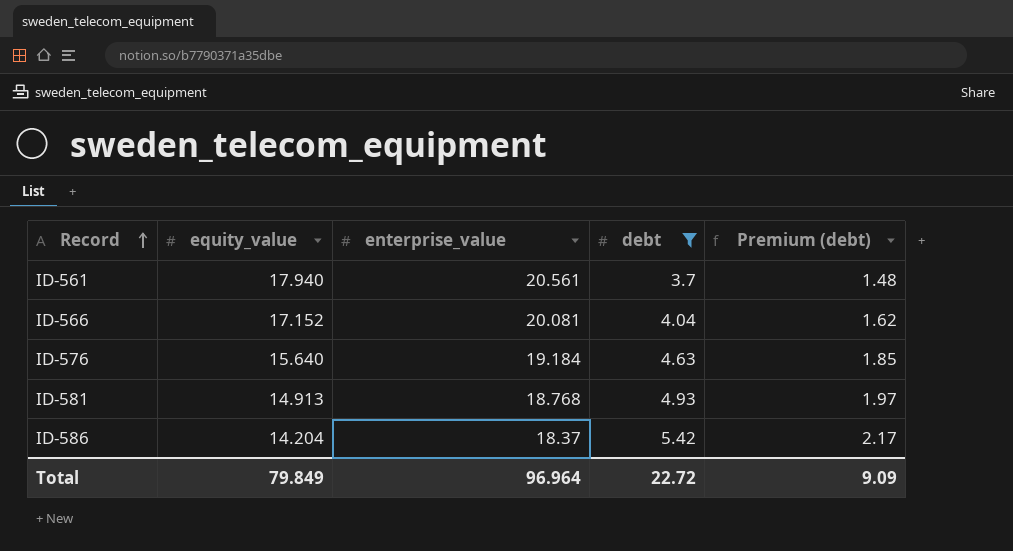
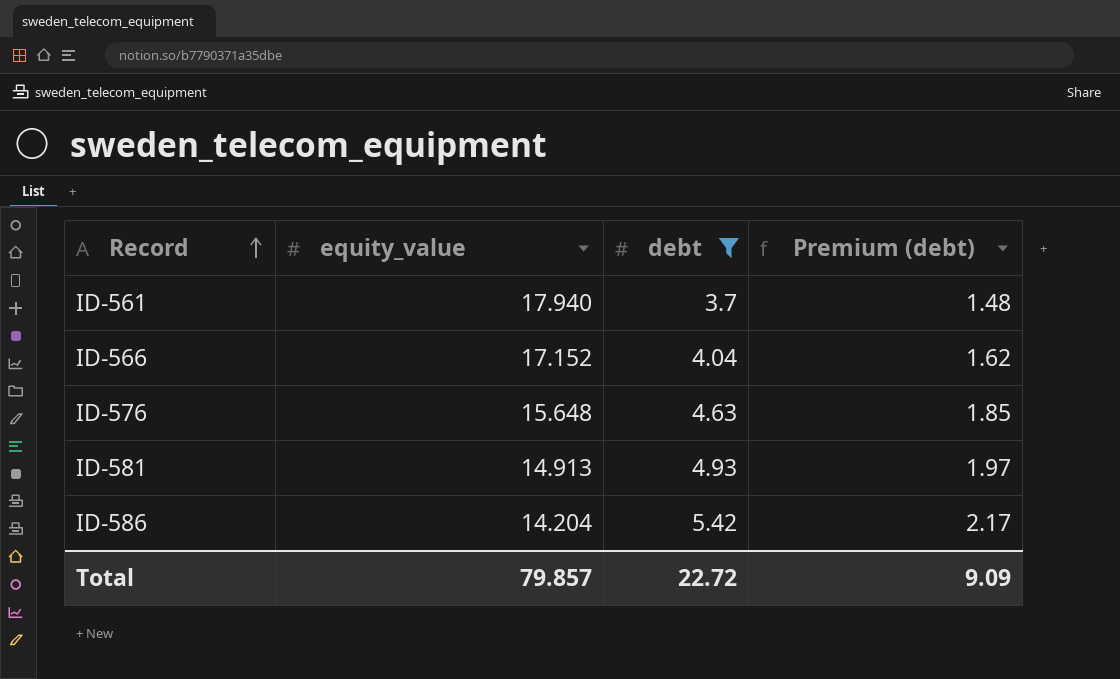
column enterprise_value | position: 3 -> none
ID-576 | equity_value: 15.640 -> 15.648
Total | equity_value: 79.849 -> 79.857

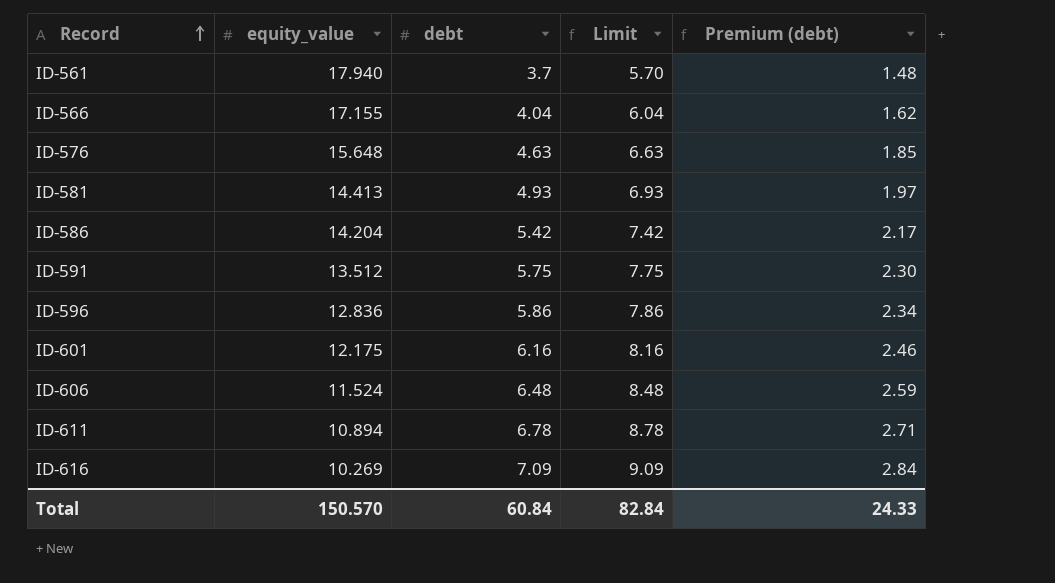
filter: debt <= 5.42 -> none
column Limit | formula: none -> [debt] + 2
ID-566 | equity_value: 17.152 -> 17.155
ID-581 | equity_value: 14.913 -> 14.413
Total | equity_value: 79.857 -> 150.570
Total | debt: 22.72 -> 60.84
Total | Premium (debt): 9.09 -> 24.33

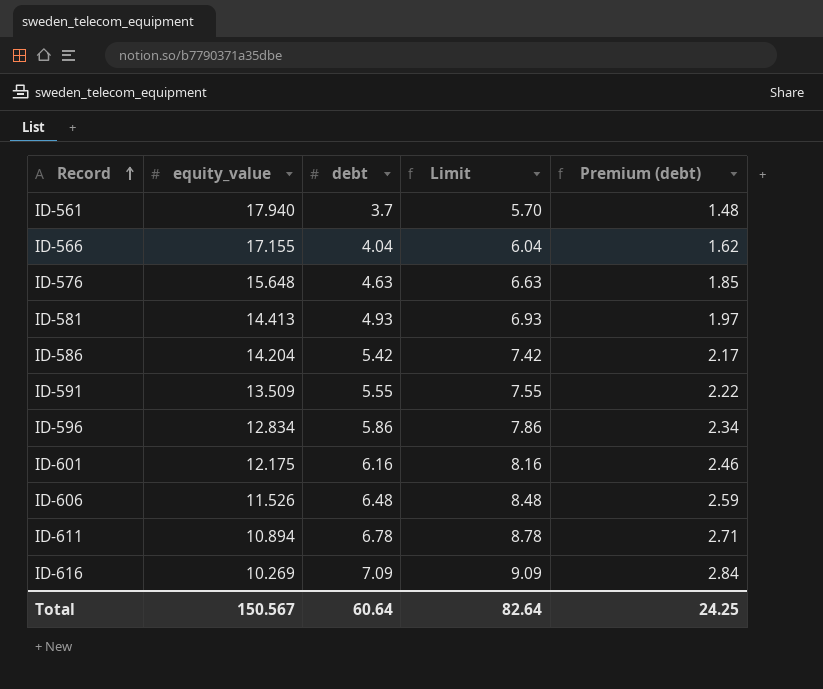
ID-591 | equity_value: 13.512 -> 13.509
ID-591 | debt: 5.75 -> 5.55
ID-591 | Limit: 7.75 -> 7.55
ID-591 | Premium (debt): 2.30 -> 2.22
ID-596 | equity_value: 12.836 -> 12.834
ID-606 | equity_value: 11.524 -> 11.526
Total | equity_value: 150.570 -> 150.567
Total | debt: 60.84 -> 60.64
Total | Limit: 82.84 -> 82.64
Total | Premium (debt): 24.33 -> 24.25

